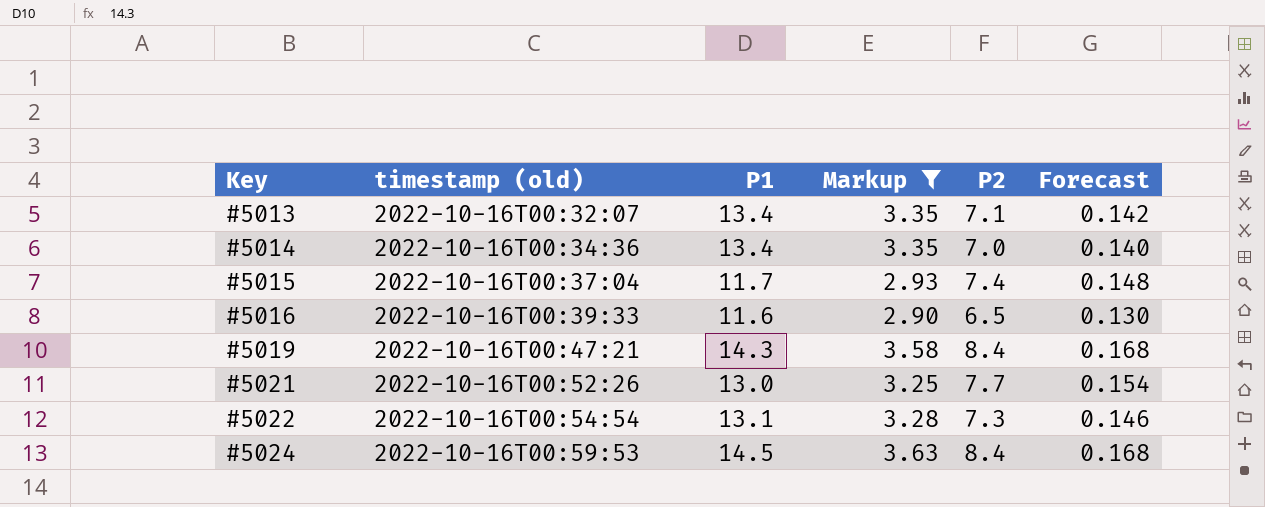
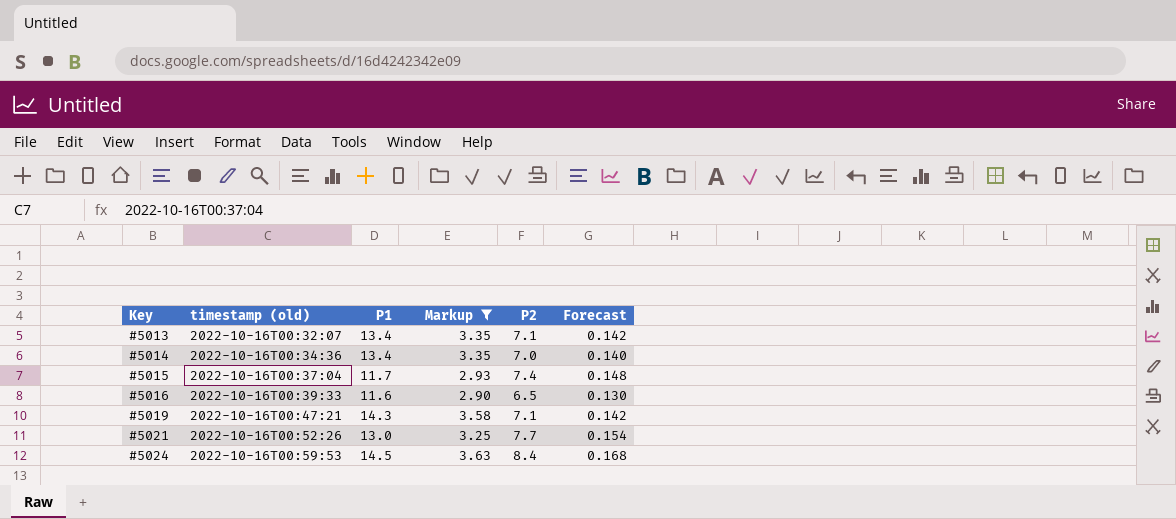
row #5022: 2022-10-16T00:54:54 | 13.1 | 3.28 | 7.3 | 0.146 -> none
#5019 | P2: 8.4 -> 7.1
#5019 | Forecast: 0.168 -> 0.142

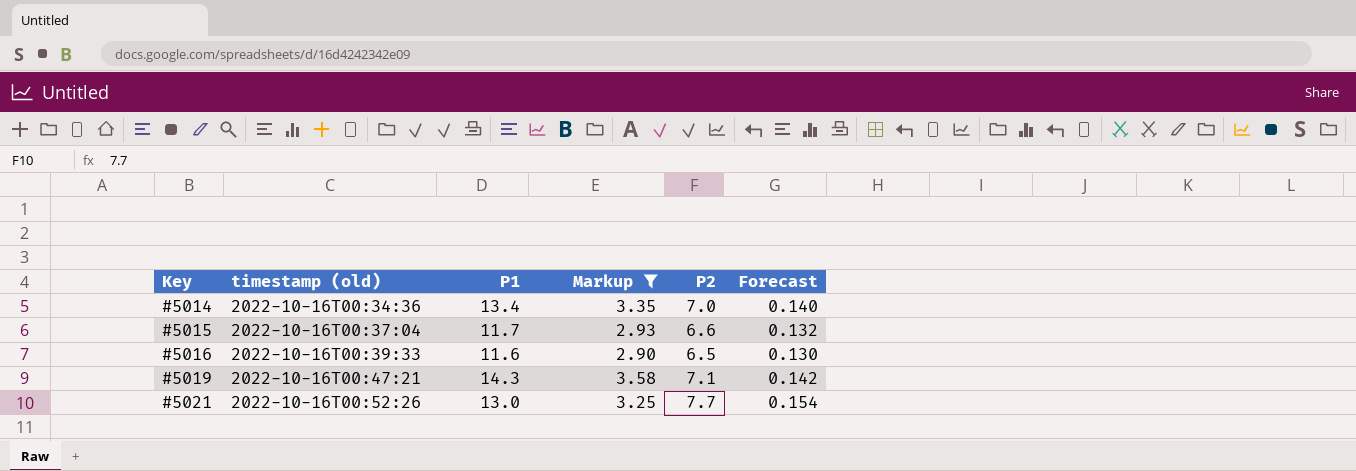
row #5013: 2022-10-16T00:32:07 | 13.4 | 3.35 | 7.1 | 0.142 -> none
row #5024: 2022-10-16T00:59:53 | 14.5 | 3.63 | 8.4 | 0.168 -> none
#5015 | P2: 7.4 -> 6.6
#5015 | Forecast: 0.148 -> 0.132

